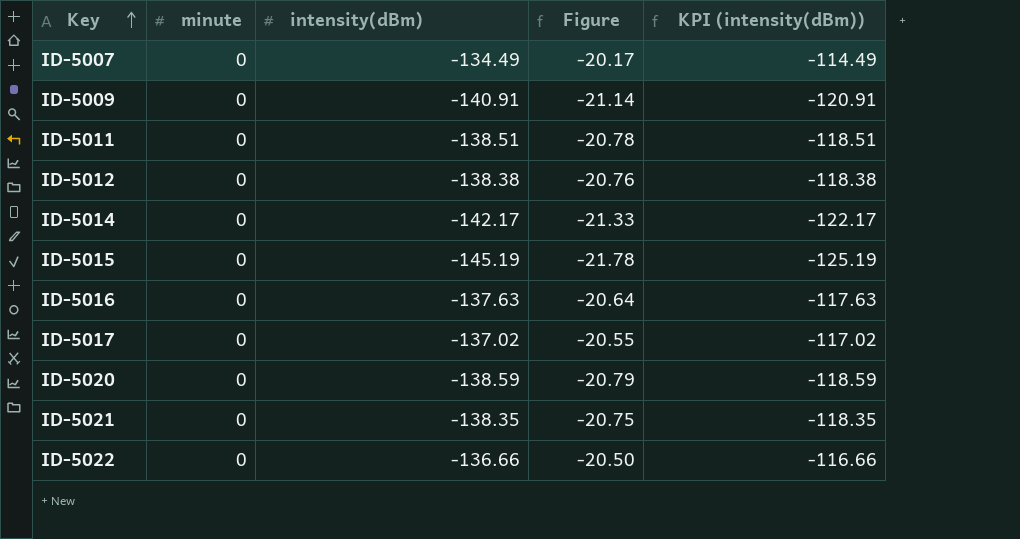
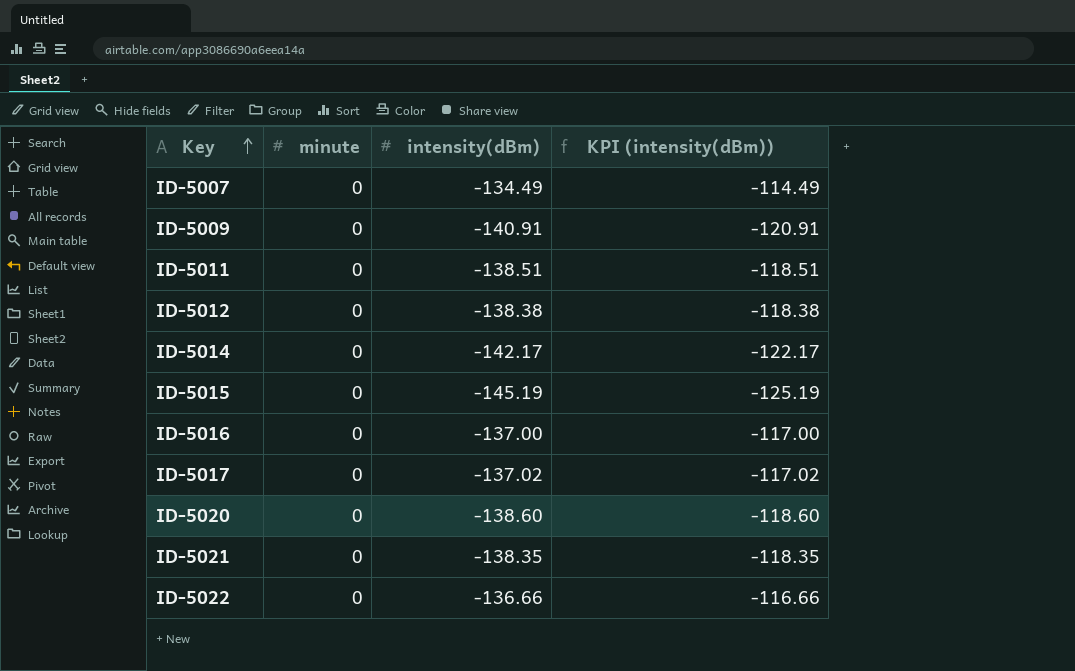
column Figure | formula: [intensity(dBm)] * 0.15 -> none
ID-5016 | intensity(dBm): -137.63 -> -137.00
ID-5016 | KPI (intensity(dBm)): -117.63 -> -117.00
ID-5020 | intensity(dBm): -138.59 -> -138.60
ID-5020 | KPI (intensity(dBm)): -118.59 -> -118.60

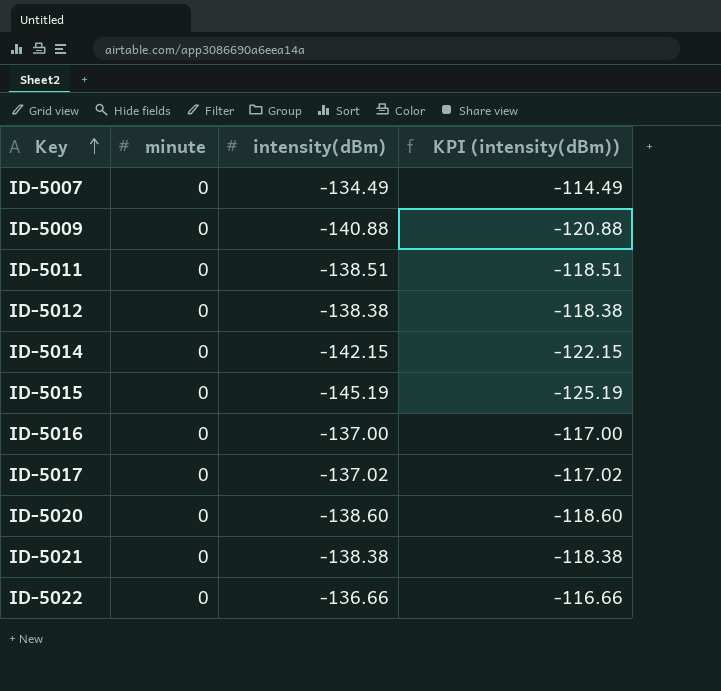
ID-5009 | intensity(dBm): -140.91 -> -140.88
ID-5009 | KPI (intensity(dBm)): -120.91 -> -120.88
ID-5014 | intensity(dBm): -142.17 -> -142.15
ID-5014 | KPI (intensity(dBm)): -122.17 -> -122.15
ID-5021 | intensity(dBm): -138.35 -> -138.38
ID-5021 | KPI (intensity(dBm)): -118.35 -> -118.38

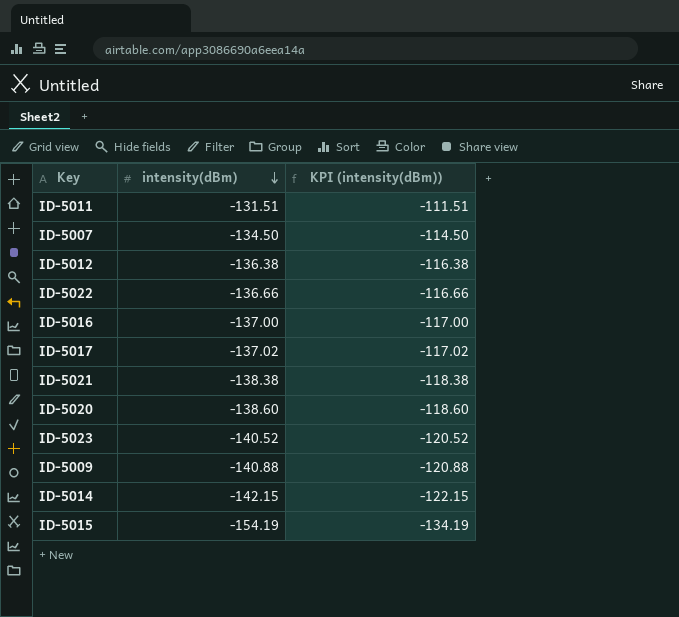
row order: Key ascending -> intensity(dBm) descending
column minute | position: 2 -> none
ID-5011 | intensity(dBm): -138.51 -> -131.51
ID-5011 | KPI (intensity(dBm)): -118.51 -> -111.51
ID-5007 | intensity(dBm): -134.49 -> -134.50
ID-5007 | KPI (intensity(dBm)): -114.49 -> -114.50
ID-5012 | intensity(dBm): -138.38 -> -136.38
ID-5012 | KPI (intensity(dBm)): -118.38 -> -116.38
row ID-5023: none -> -140.52 | -120.52
ID-5015 | intensity(dBm): -145.19 -> -154.19
ID-5015 | KPI (intensity(dBm)): -125.19 -> -134.19

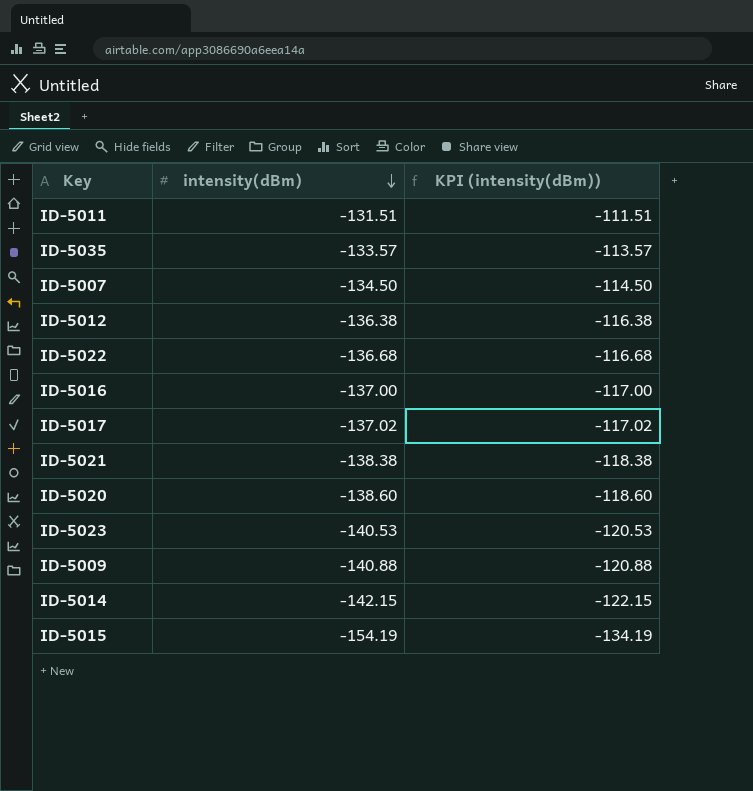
row ID-5035: none -> -133.57 | -113.57
ID-5022 | intensity(dBm): -136.66 -> -136.68
ID-5022 | KPI (intensity(dBm)): -116.66 -> -116.68
ID-5023 | intensity(dBm): -140.52 -> -140.53
ID-5023 | KPI (intensity(dBm)): -120.52 -> -120.53

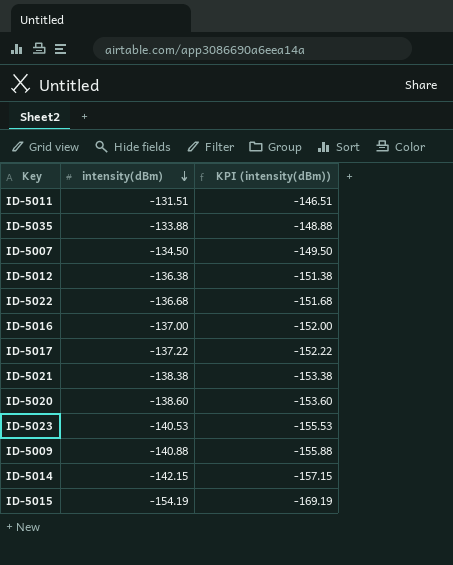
column KPI (intensity(dBm)) | formula: [intensity(dBm)] + 20 -> [intensity(dBm)] - 15
ID-5035 | intensity(dBm): -133.57 -> -133.88
ID-5017 | intensity(dBm): -137.02 -> -137.22

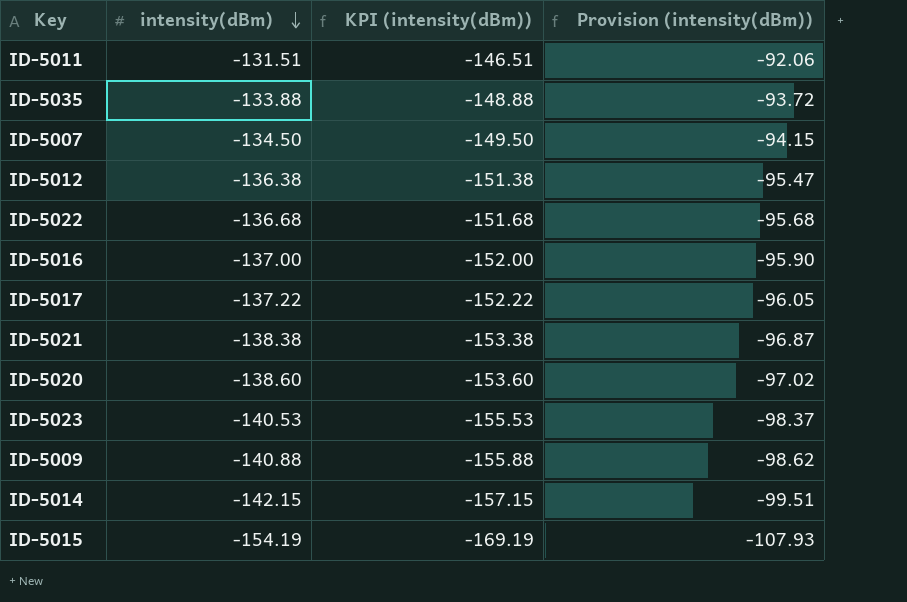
column Provision (intensity(dBm)) | formula: none -> [intensity(dBm)] * 0.7

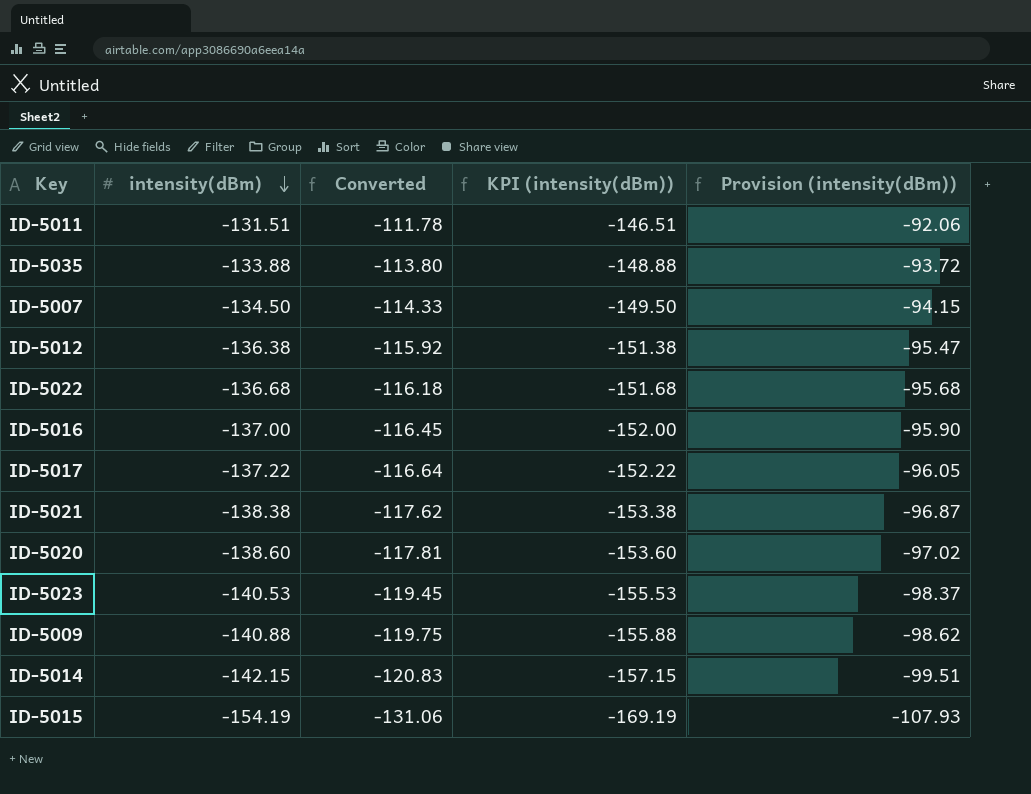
column Converted | formula: none -> [intensity(dBm)] * 0.85

